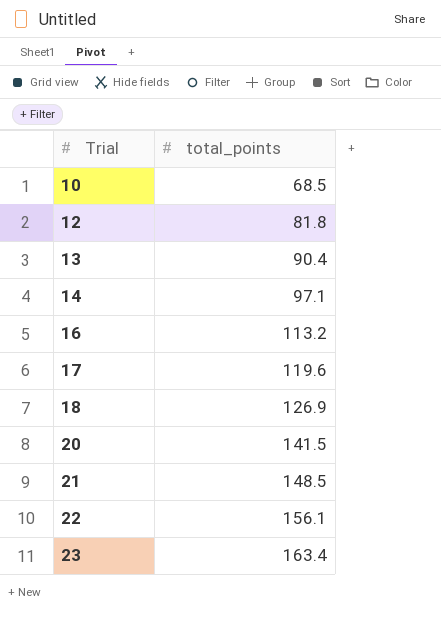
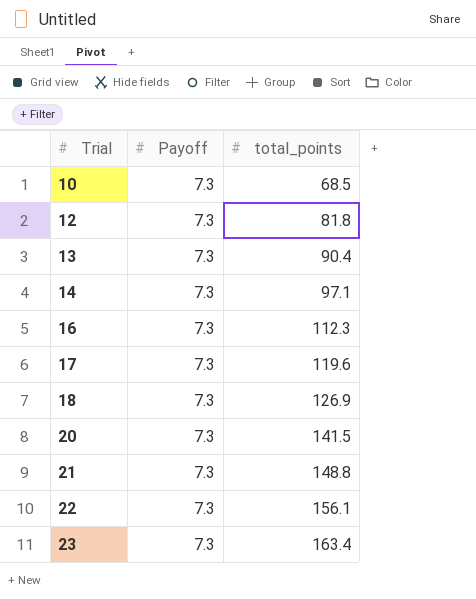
column Payoff | position: none -> 2
16 | total_points: 113.2 -> 112.3
21 | total_points: 148.5 -> 148.8

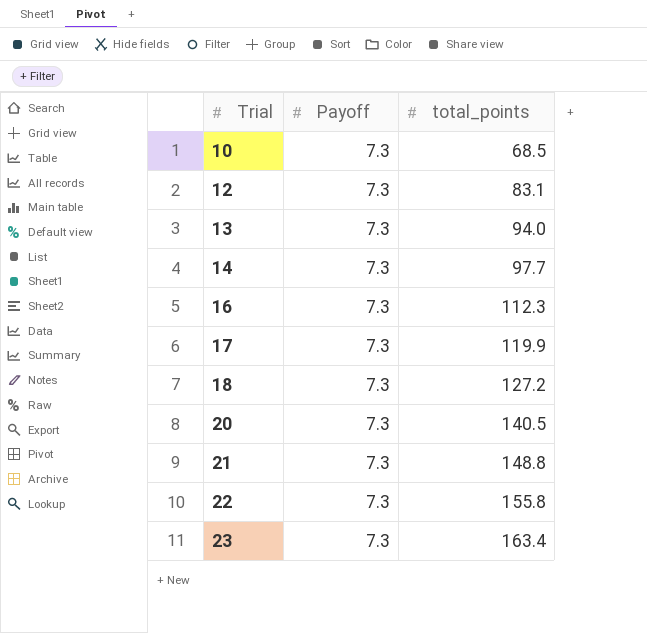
12 | total_points: 81.8 -> 83.1
13 | total_points: 90.4 -> 94.0
14 | total_points: 97.1 -> 97.7
17 | total_points: 119.6 -> 119.9
18 | total_points: 126.9 -> 127.2
20 | total_points: 141.5 -> 140.5
22 | total_points: 156.1 -> 155.8

